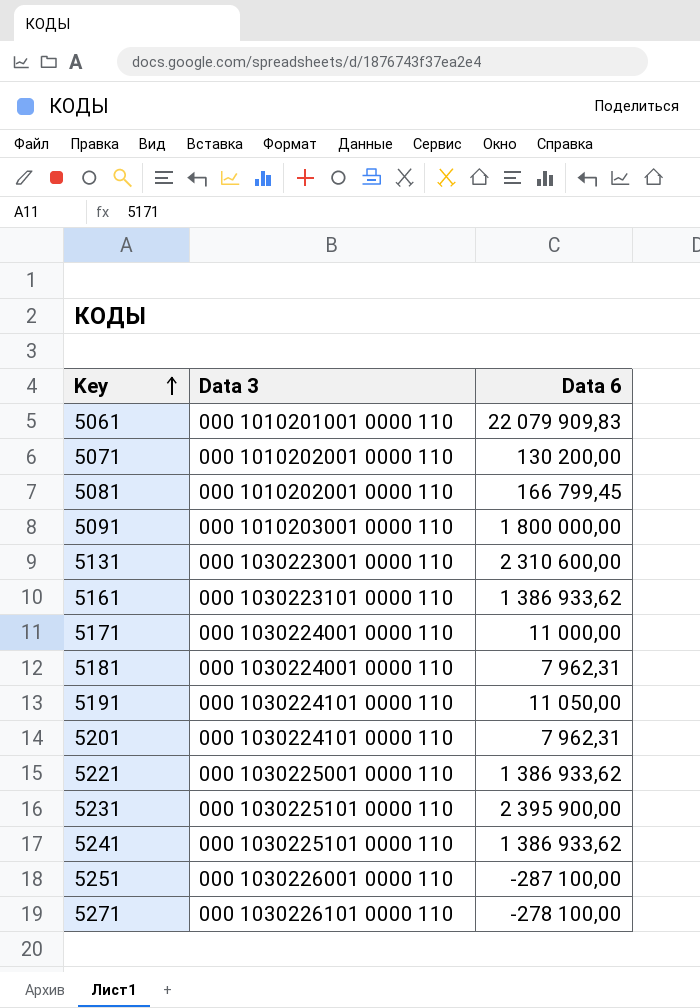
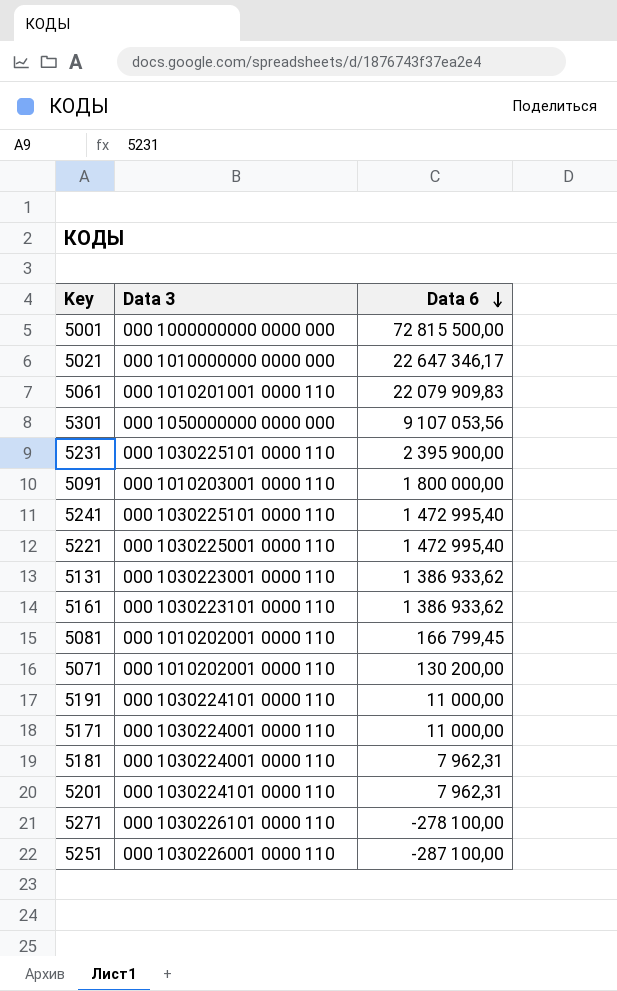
row order: Key ascending -> Data 6 descending
row 5001: none -> 000 1000000000 0000 000 | 72 815 500,00
row 5021: none -> 000 1010000000 0000 000 | 22 647 346,17
row 5301: none -> 000 1050000000 0000 000 | 9 107 053,56
5241 | Data 6: 1 386 933,62 -> 1 472 995,40
5221 | Data 6: 1 386 933,62 -> 1 472 995,40
5131 | Data 6: 2 310 600,00 -> 1 386 933,62
5191 | Data 6: 11 050,00 -> 11 000,00

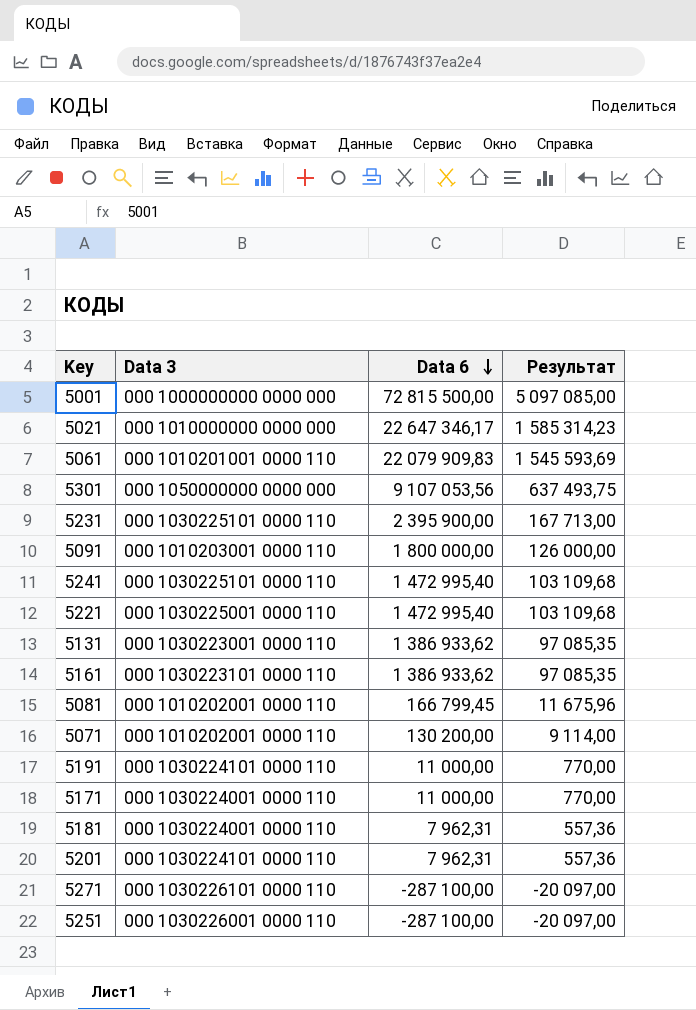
column Результат | formula: none -> [Data 6] * 0,07
5271 | Data 6: -278 100,00 -> -287 100,00

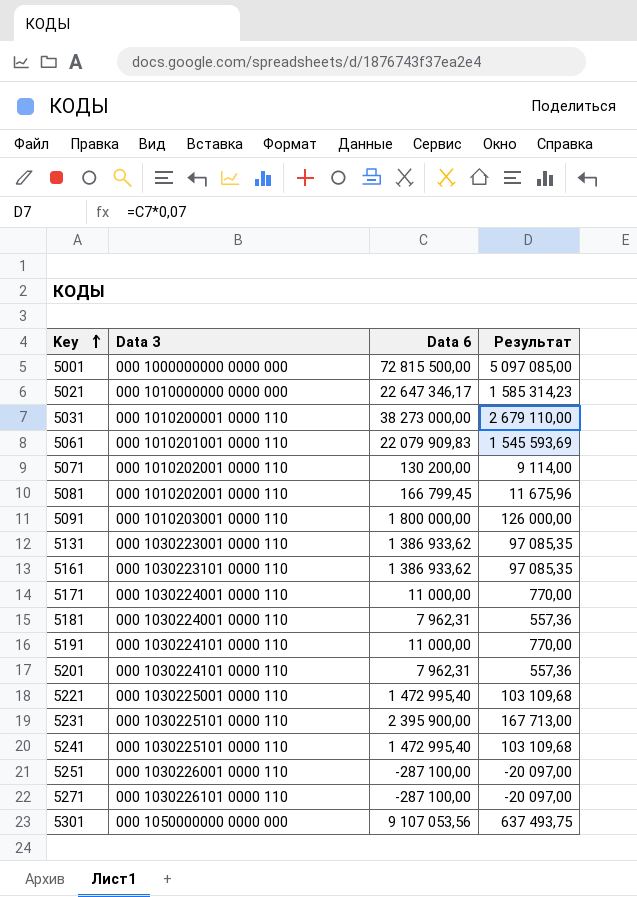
row order: Data 6 descending -> Key ascending
row 5031: none -> 000 1010200001 0000 110 | 38 273 000,00 | 2 679 110,00

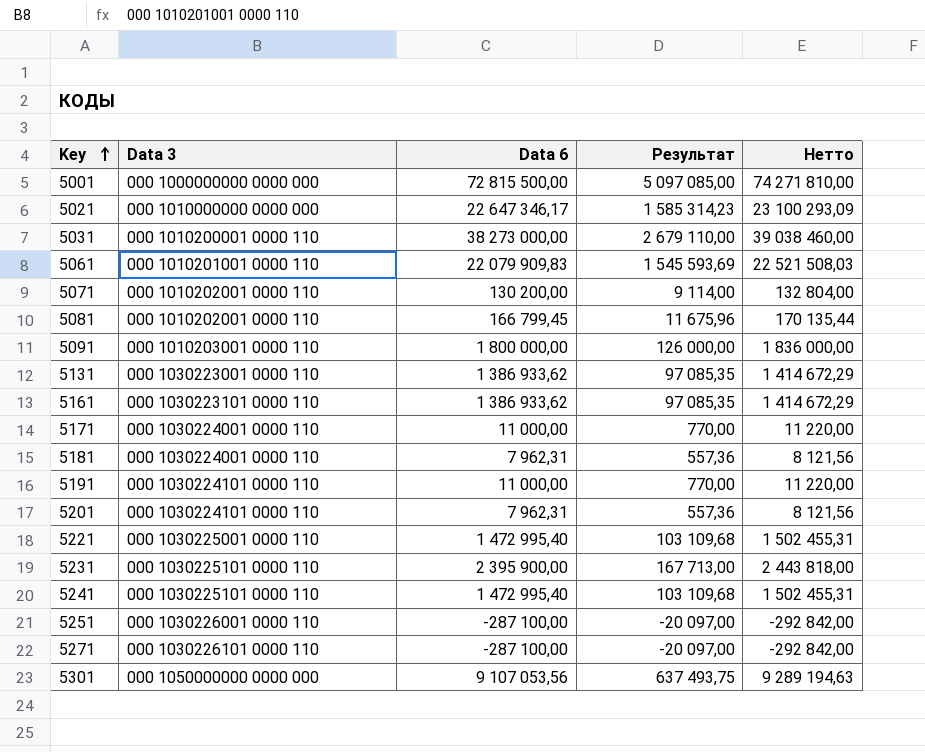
column Нетто | formula: none -> [Data 6] * 1,02

